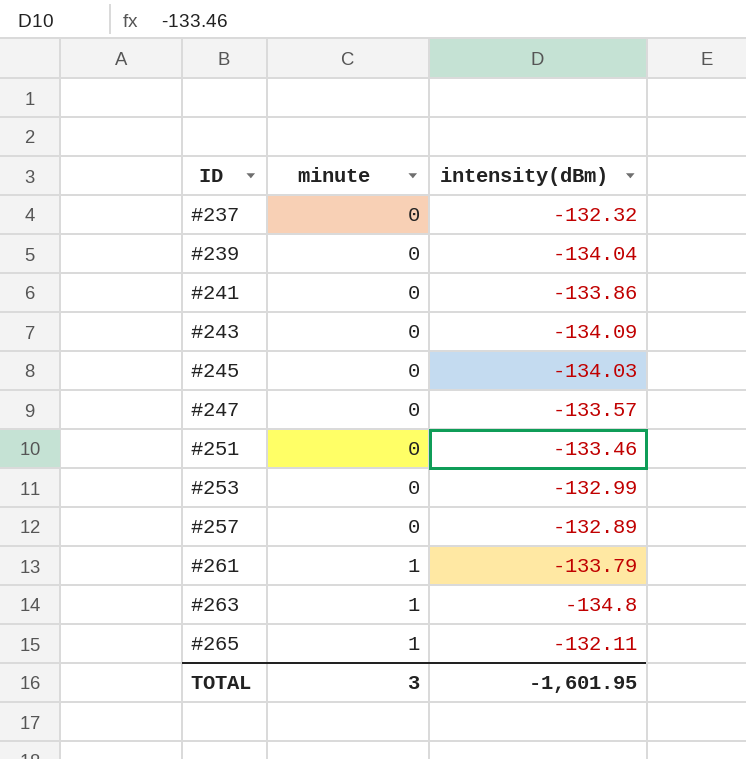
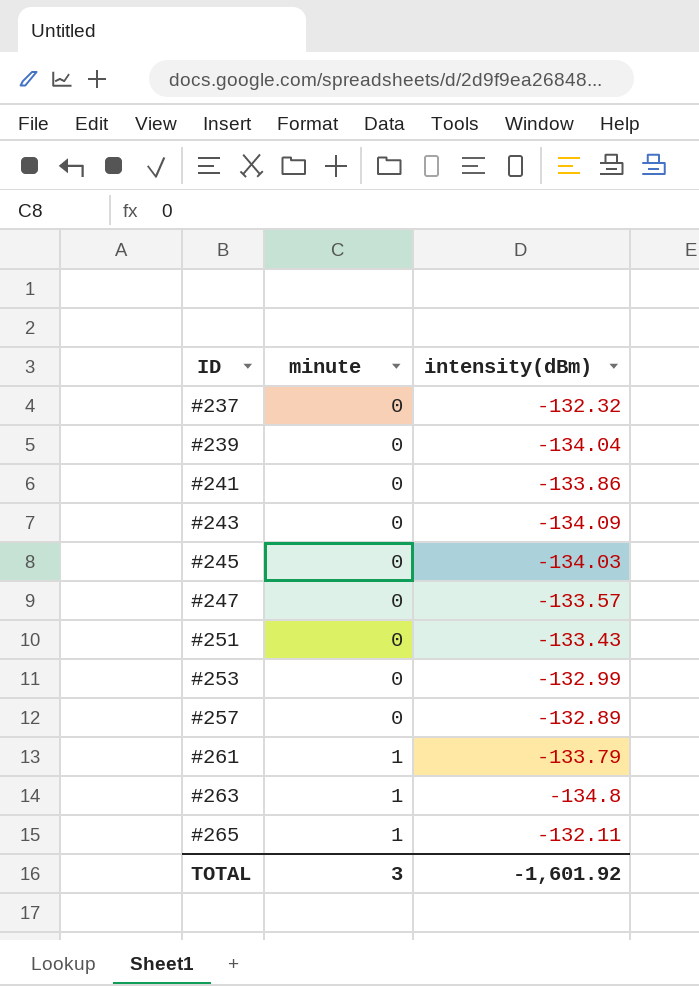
#251 | intensity(dBm): -133.46 -> -133.43
TOTAL | intensity(dBm): -1,601.95 -> -1,601.92

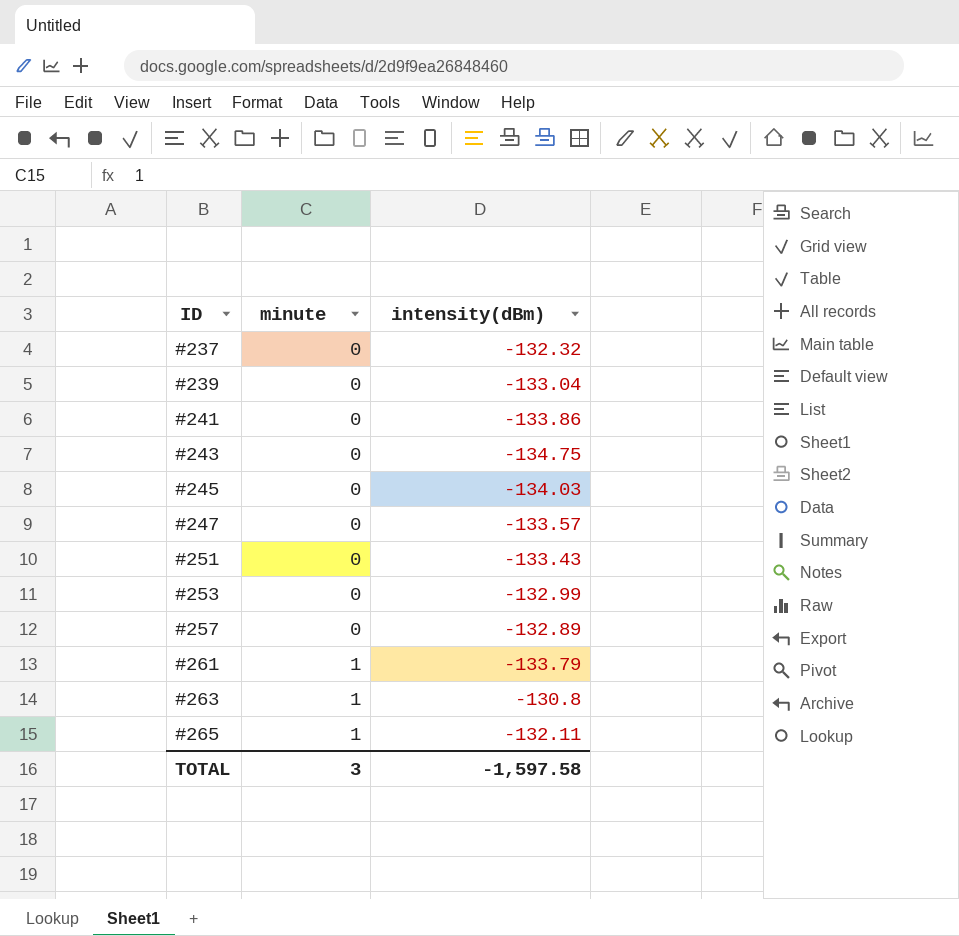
#239 | intensity(dBm): -134.04 -> -133.04
#243 | intensity(dBm): -134.09 -> -134.75
#263 | intensity(dBm): -134.8 -> -130.8
TOTAL | intensity(dBm): -1,601.92 -> -1,597.58

